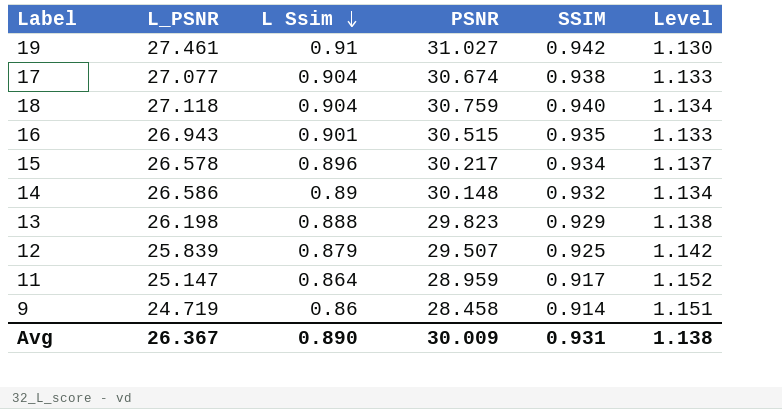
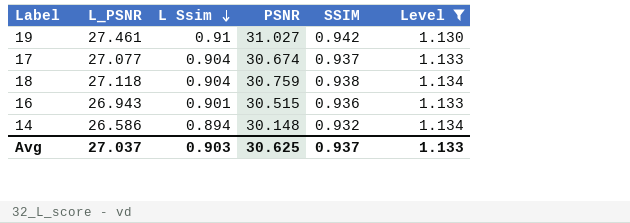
filter: none -> Level <= 1.134
17 | SSIM: 0.938 -> 0.937
18 | SSIM: 0.940 -> 0.938
16 | SSIM: 0.935 -> 0.936
14 | L Ssim: 0.89 -> 0.894
Avg | L_PSNR: 26.367 -> 27.037
Avg | L Ssim: 0.890 -> 0.903
Avg | PSNR: 30.009 -> 30.625
Avg | SSIM: 0.931 -> 0.937
Avg | Level: 1.138 -> 1.133

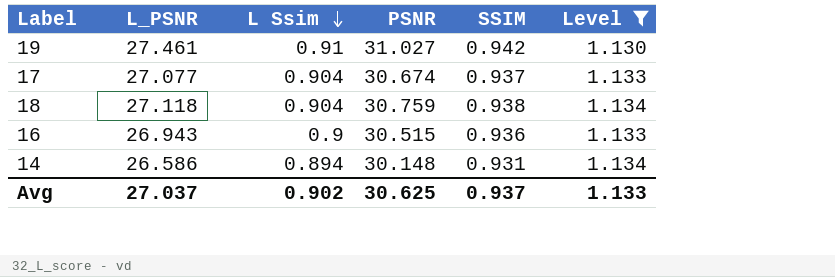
16 | L Ssim: 0.901 -> 0.9
14 | SSIM: 0.932 -> 0.931
Avg | L Ssim: 0.903 -> 0.902

